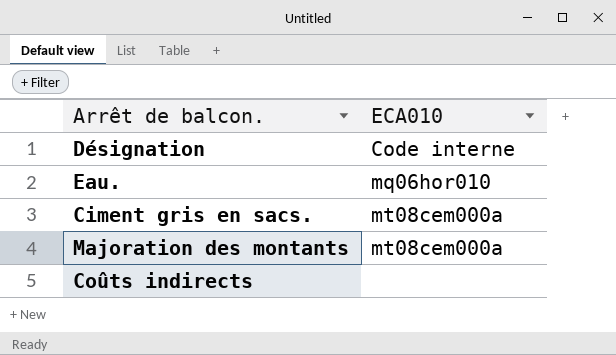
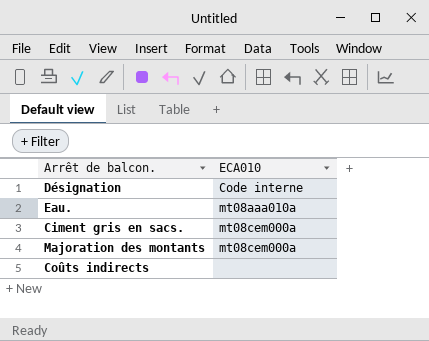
Eau. | ECA010: mq06hor010 -> mt08aaa010a

